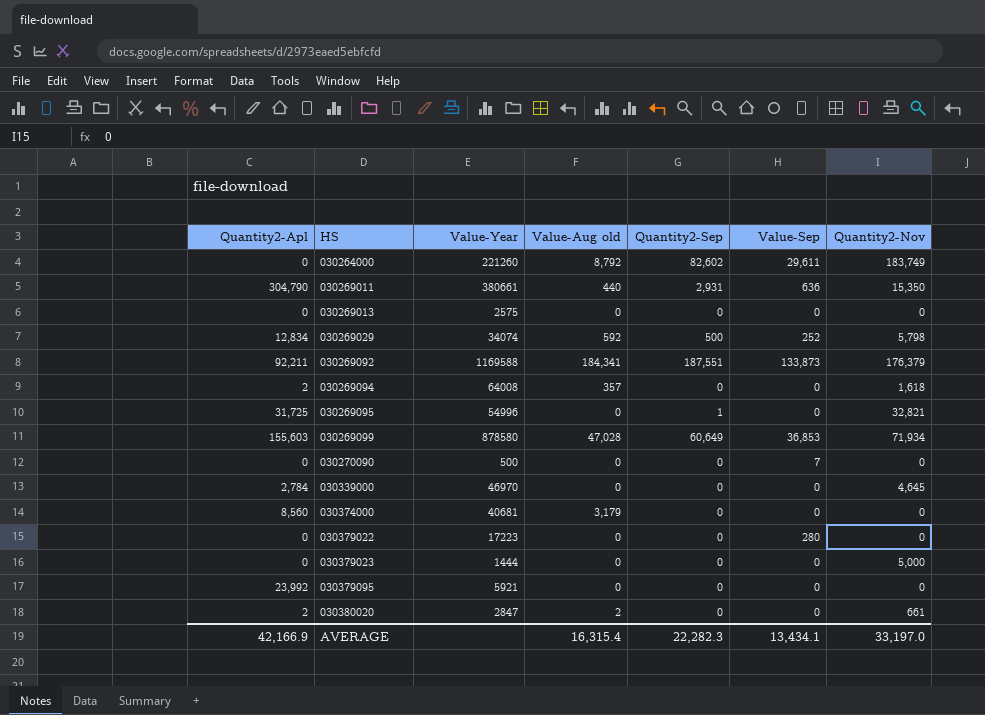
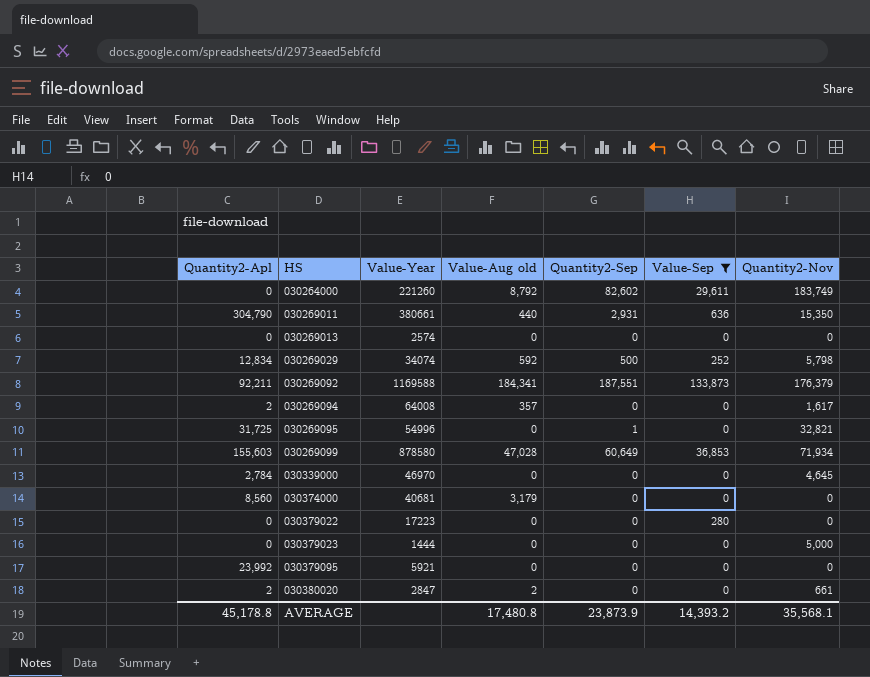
filter: none -> Value-Sep != 7
030269013 | Value-Year: 2575 -> 2574
030269094 | Quantity2-Nov: 1,618 -> 1,617
AVERAGE | Quantity2-Apl: 42,166.9 -> 45,178.8
AVERAGE | Value-Aug old: 16,315.4 -> 17,480.8
AVERAGE | Quantity2-Sep: 22,282.3 -> 23,873.9
AVERAGE | Value-Sep: 13,434.1 -> 14,393.2
AVERAGE | Quantity2-Nov: 33,197.0 -> 35,568.1

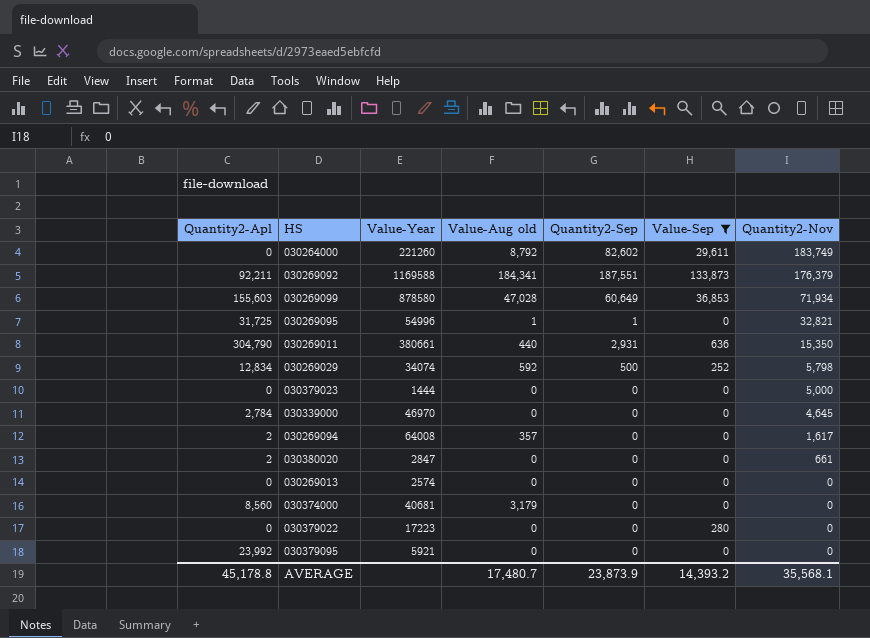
row order: HS ascending -> Quantity2-Nov descending
030269095 | Value-Aug old: 0 -> 1
030380020 | Value-Aug old: 2 -> 0
AVERAGE | Value-Aug old: 17,480.8 -> 17,480.7

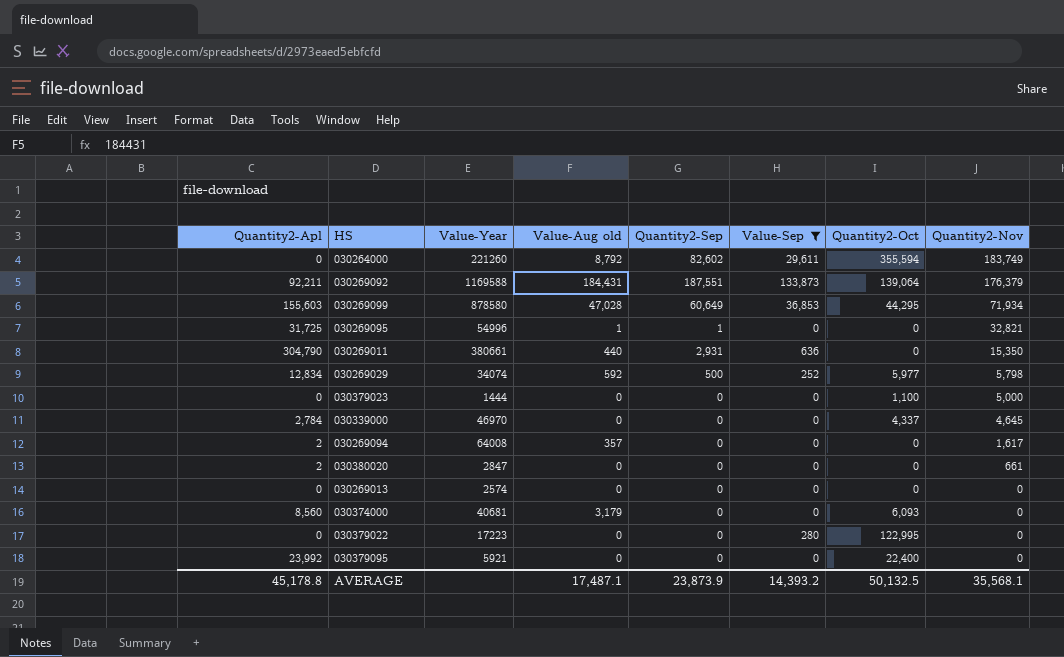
column Quantity2-Oct | position: none -> 7
030269092 | Value-Aug old: 184,341 -> 184,431
AVERAGE | Value-Aug old: 17,480.7 -> 17,487.1

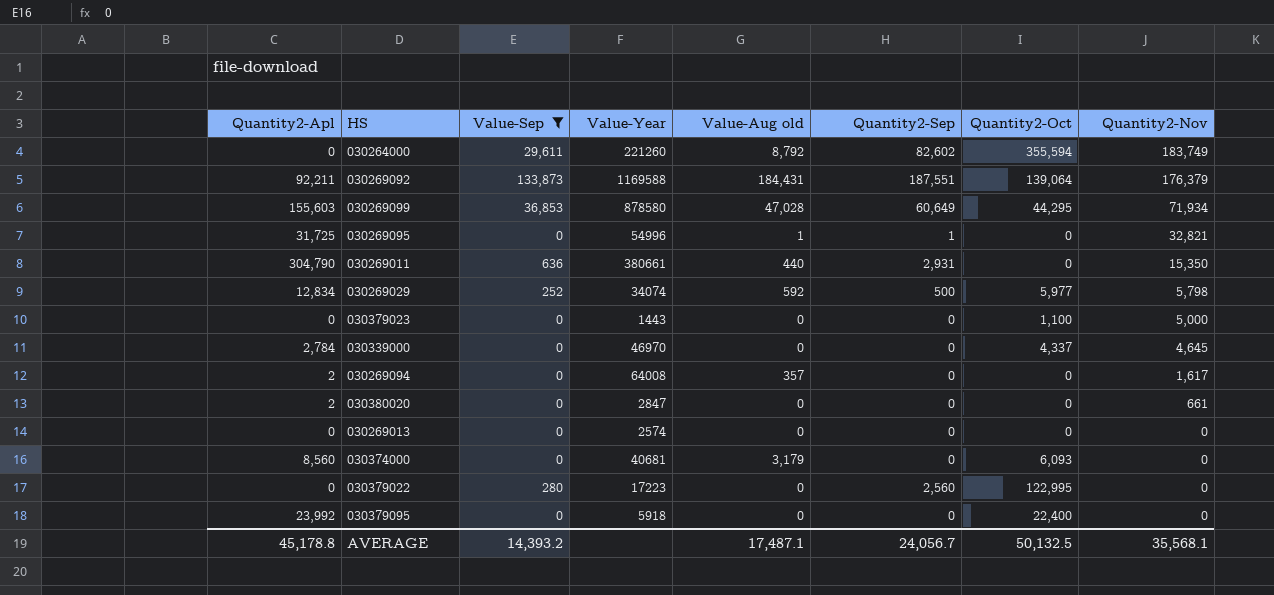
column Value-Sep | position: 6 -> 3
030379023 | Value-Year: 1444 -> 1443
030379022 | Quantity2-Sep: 0 -> 2,560
030379095 | Value-Year: 5921 -> 5918
AVERAGE | Quantity2-Sep: 23,873.9 -> 24,056.7

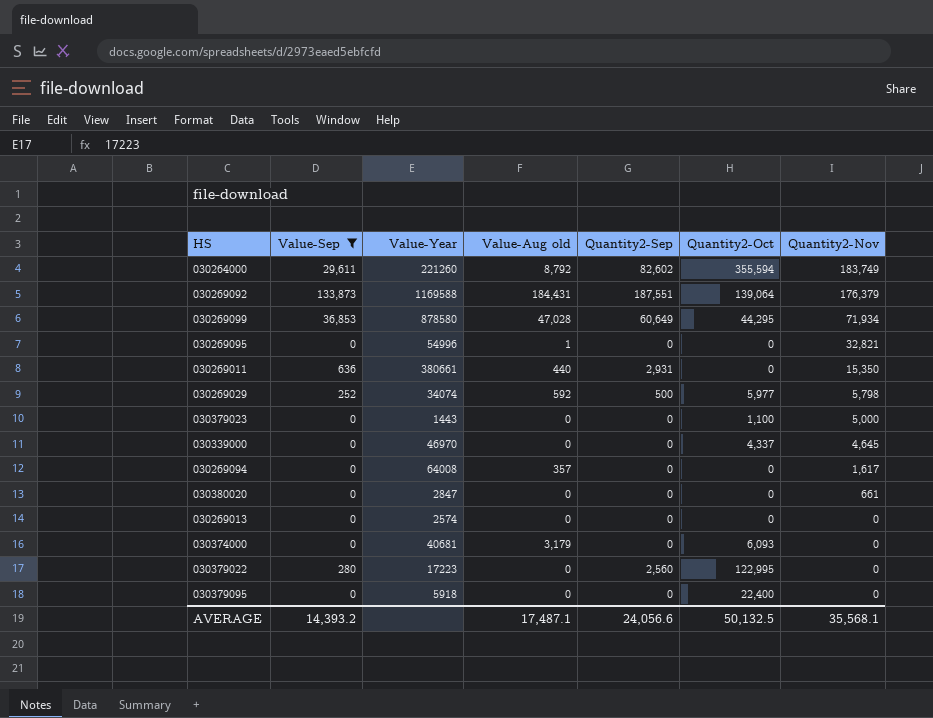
column Quantity2-Apl | position: 1 -> none
030269095 | Quantity2-Sep: 1 -> 0
AVERAGE | Quantity2-Sep: 24,056.7 -> 24,056.6

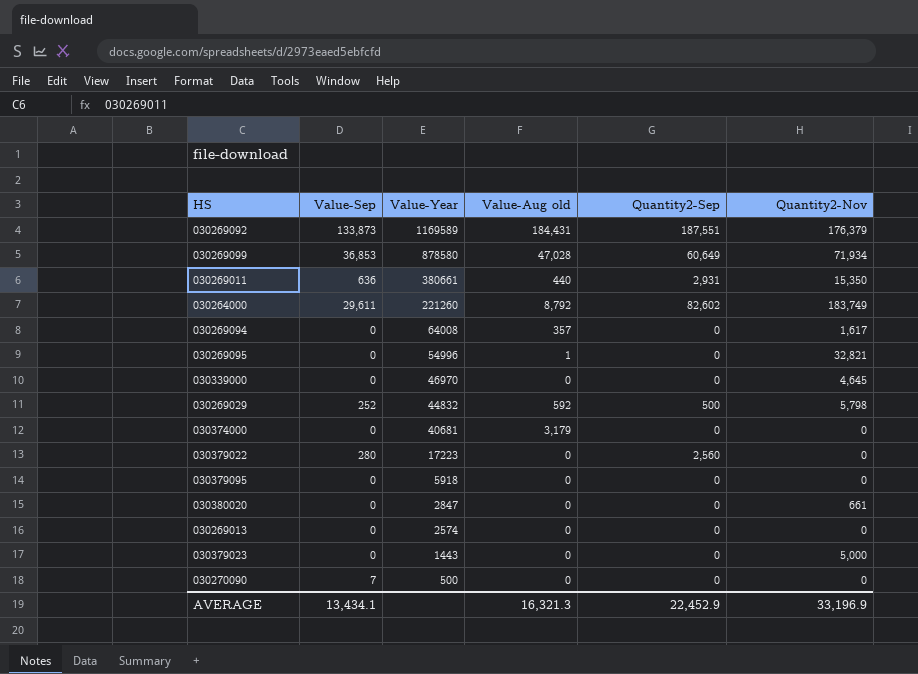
filter: Value-Sep != 7 -> none
row order: Quantity2-Nov descending -> Value-Year descending
column Quantity2-Oct | position: 6 -> none
030269092 | Value-Year: 1169588 -> 1169589
030269029 | Value-Year: 34074 -> 44832
AVERAGE | Value-Sep: 14,393.2 -> 13,434.1
AVERAGE | Value-Aug old: 17,487.1 -> 16,321.3
AVERAGE | Quantity2-Sep: 24,056.6 -> 22,452.9
AVERAGE | Quantity2-Nov: 35,568.1 -> 33,196.9

